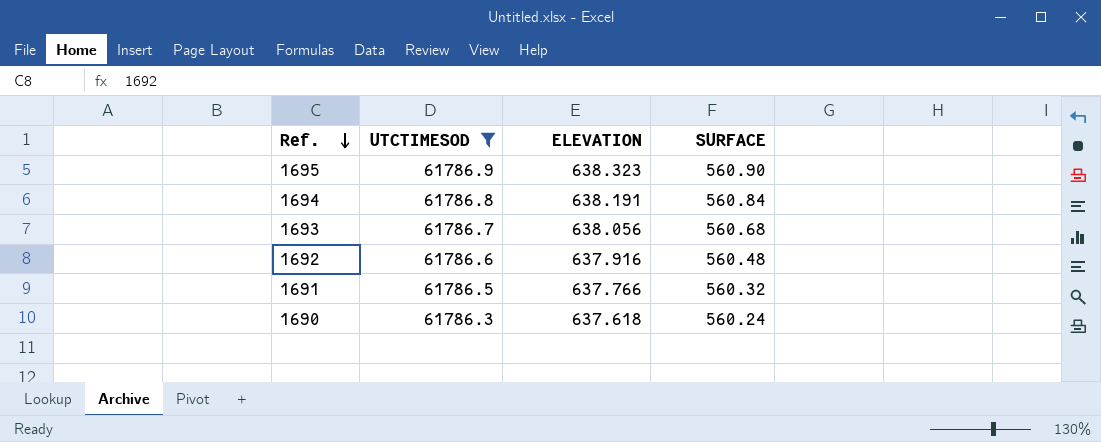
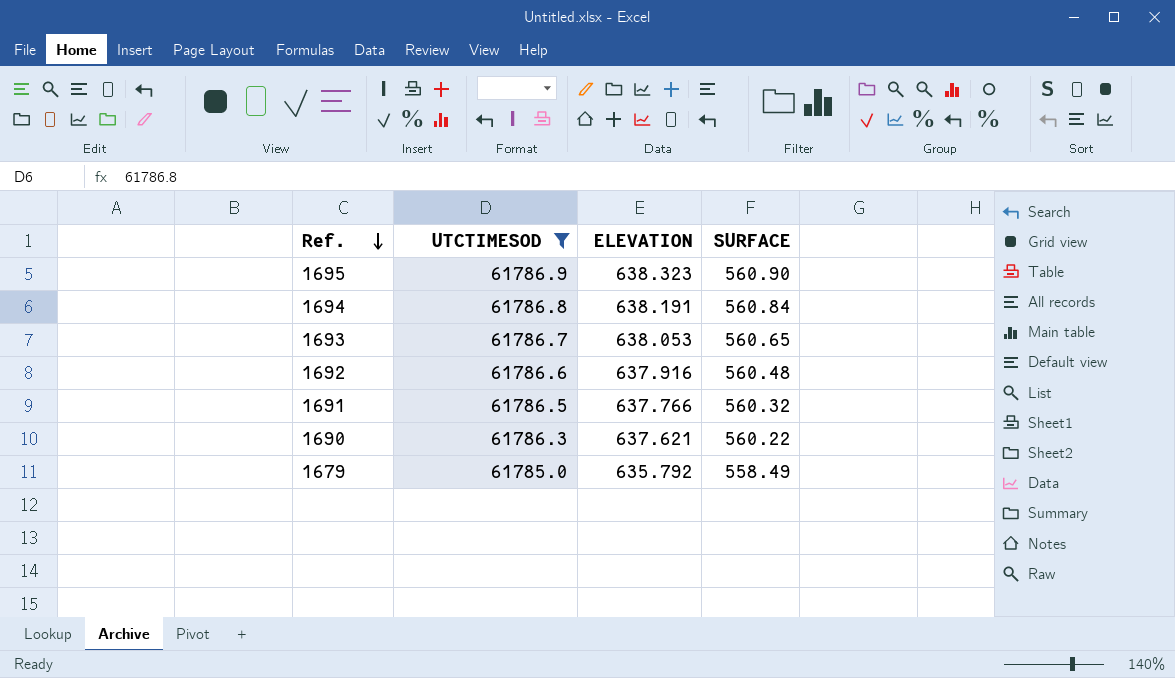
1693 | ELEVATION: 638.056 -> 638.053
1693 | SURFACE: 560.68 -> 560.65
1690 | ELEVATION: 637.618 -> 637.621
1690 | SURFACE: 560.24 -> 560.22
row 1679: none -> 61785.0 | 635.792 | 558.49

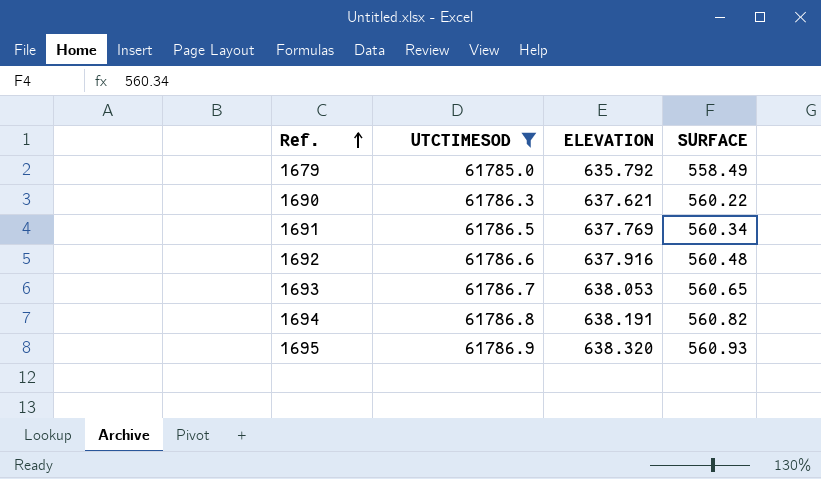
row order: Ref. descending -> Ref. ascending
1691 | ELEVATION: 637.766 -> 637.769
1691 | SURFACE: 560.32 -> 560.34
1694 | SURFACE: 560.84 -> 560.82
1695 | ELEVATION: 638.323 -> 638.320
1695 | SURFACE: 560.90 -> 560.93

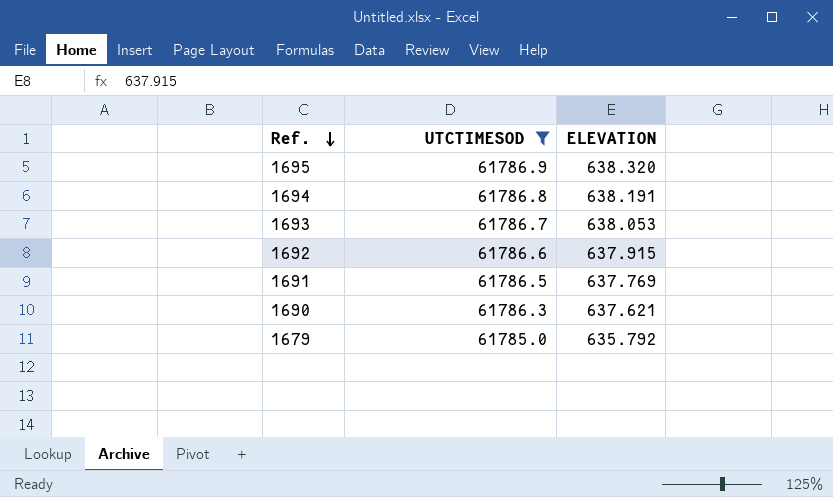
row order: Ref. ascending -> Ref. descending
column SURFACE | position: 4 -> none
1692 | ELEVATION: 637.916 -> 637.915

